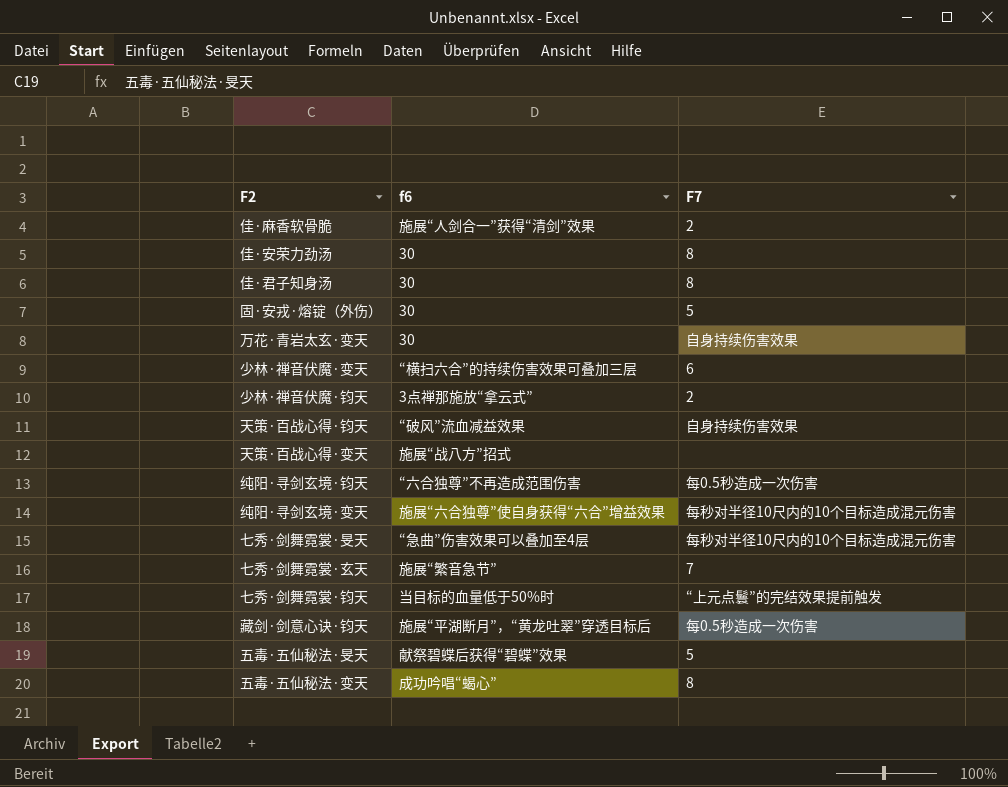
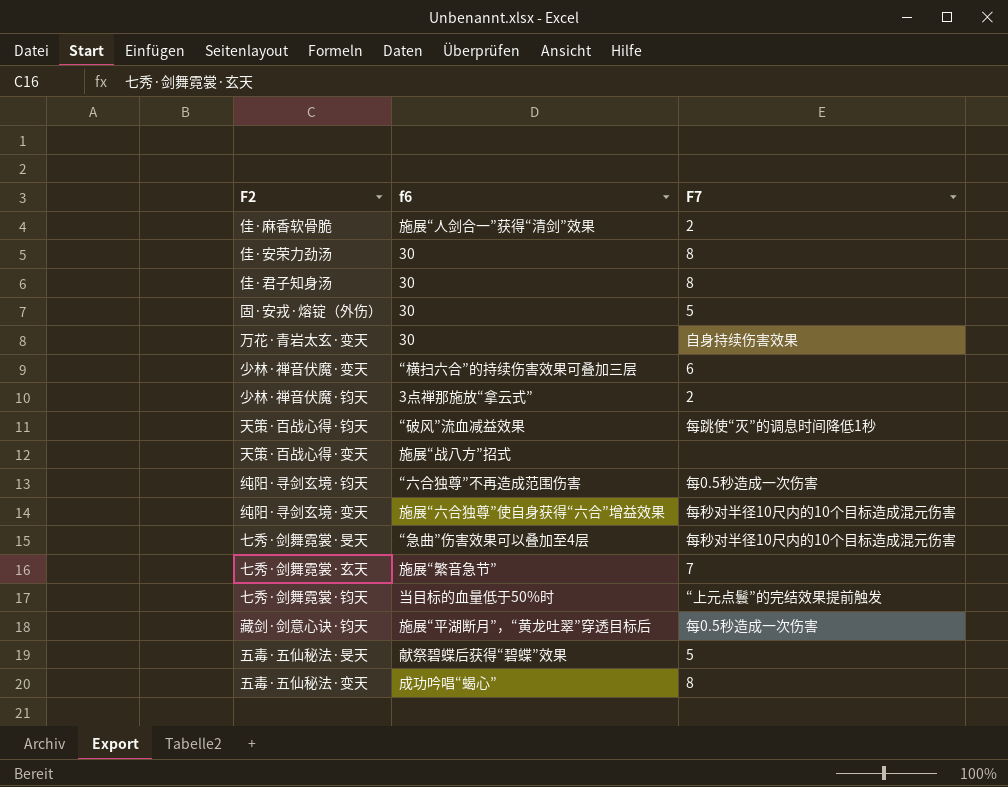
天策·百战心得·钧天 | F7: 自身持续伤害效果 -> 每跳使“灭”的调息时间降低1秒

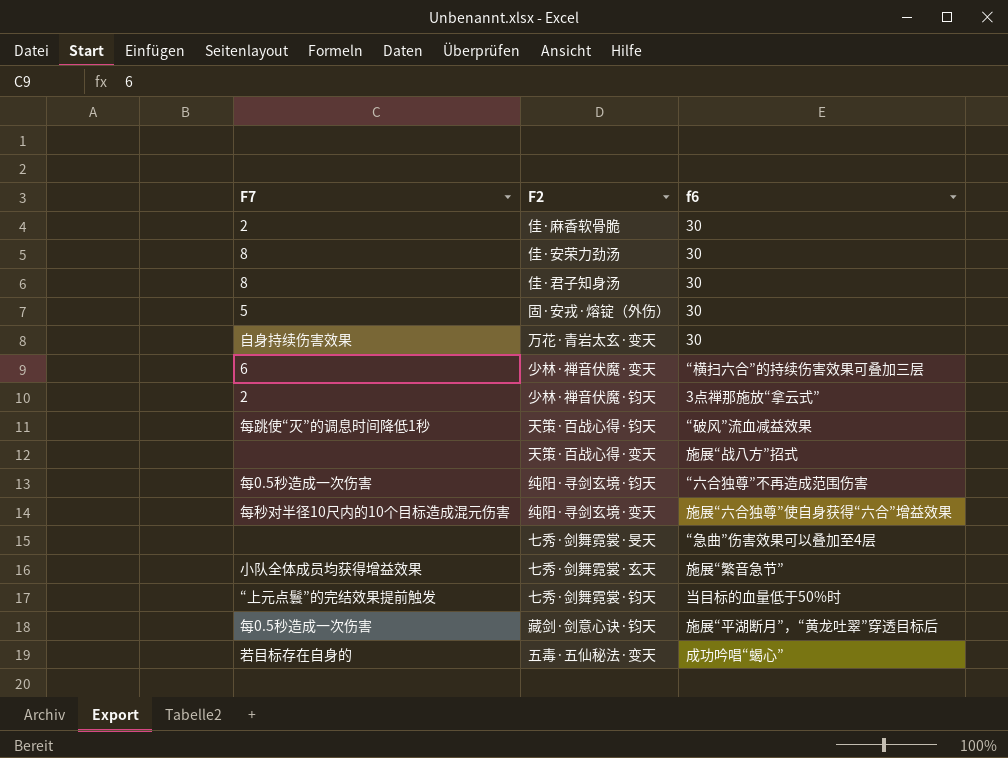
column F7 | position: 3 -> 1
row 五毒·五仙秘法·旻天: 献祭碧蝶后获得“碧蝶”效果 | 5 -> none
佳·麻香软骨脆 | f6: 施展“人剑合一”获得“清剑”效果 -> 30
七秀·剑舞霓裳·旻天 | F7: 每秒对半径10尺内的10个目标造成混元伤害 -> none
七秀·剑舞霓裳·玄天 | F7: 7 -> 小队全体成员均获得增益效果
五毒·五仙秘法·变天 | F7: 8 -> 若目标存在自身的

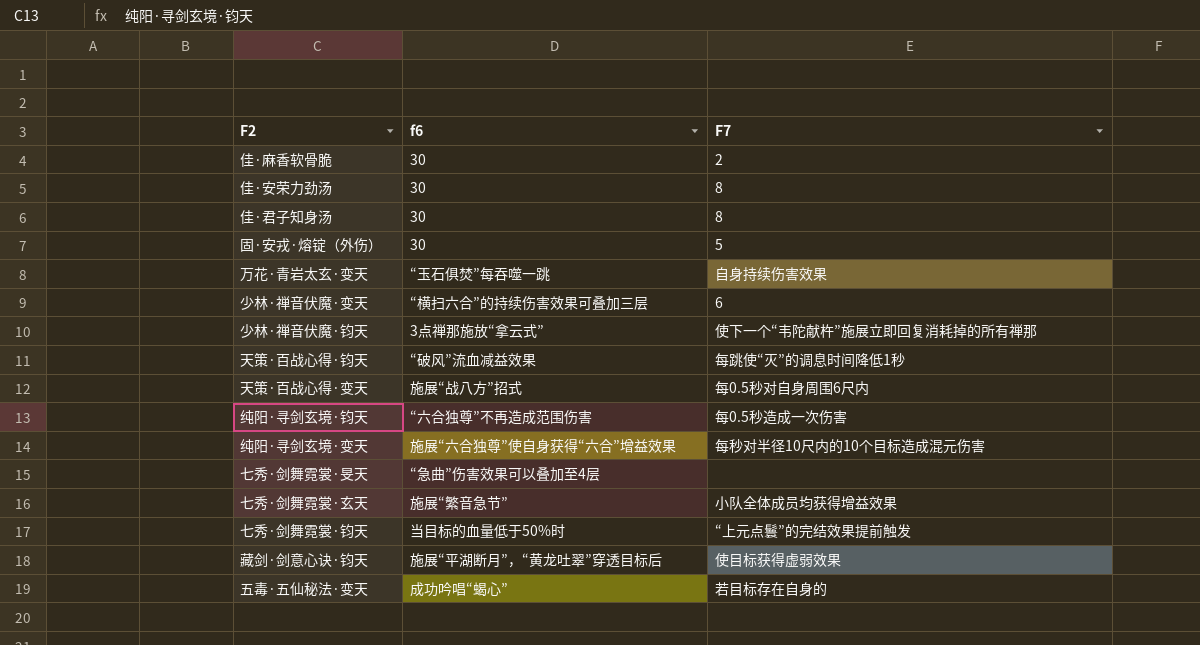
column F7 | position: 1 -> 3
万花·青岩太玄·变天 | f6: 30 -> “玉石俱焚”每吞噬一跳
少林·禅音伏魔·钧天 | F7: 2 -> 使下一个“韦陀献杵”施展立即回复消耗掉的所有禅那
天策·百战心得·变天 | F7: none -> 每0.5秒对自身周围6尺内
藏剑·剑意心诀·钧天 | F7: 每0.5秒造成一次伤害 -> 使目标获得虚弱效果

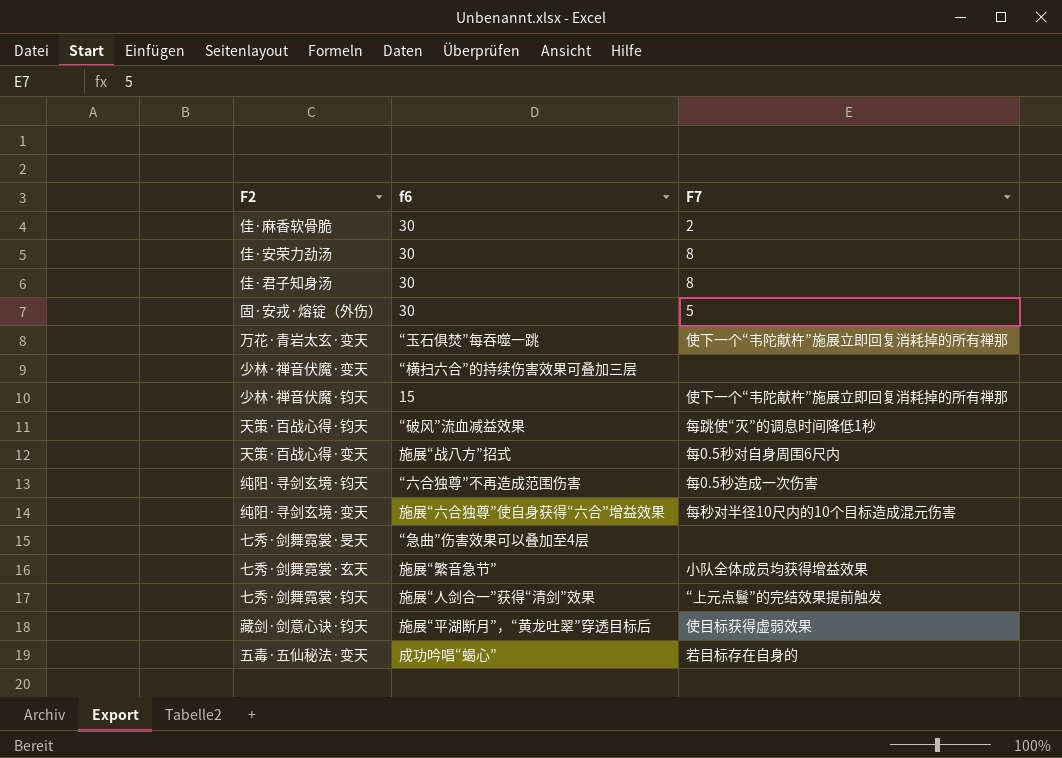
万花·青岩太玄·变天 | F7: 自身持续伤害效果 -> 使下一个“韦陀献杵”施展立即回复消耗掉的所有禅那
少林·禅音伏魔·变天 | F7: 6 -> none
少林·禅音伏魔·钧天 | f6: 3点禅那施放“拿云式” -> 15
七秀·剑舞霓裳·钧天 | f6: 当目标的血量低于50%时 -> 施展“人剑合一”获得“清剑”效果

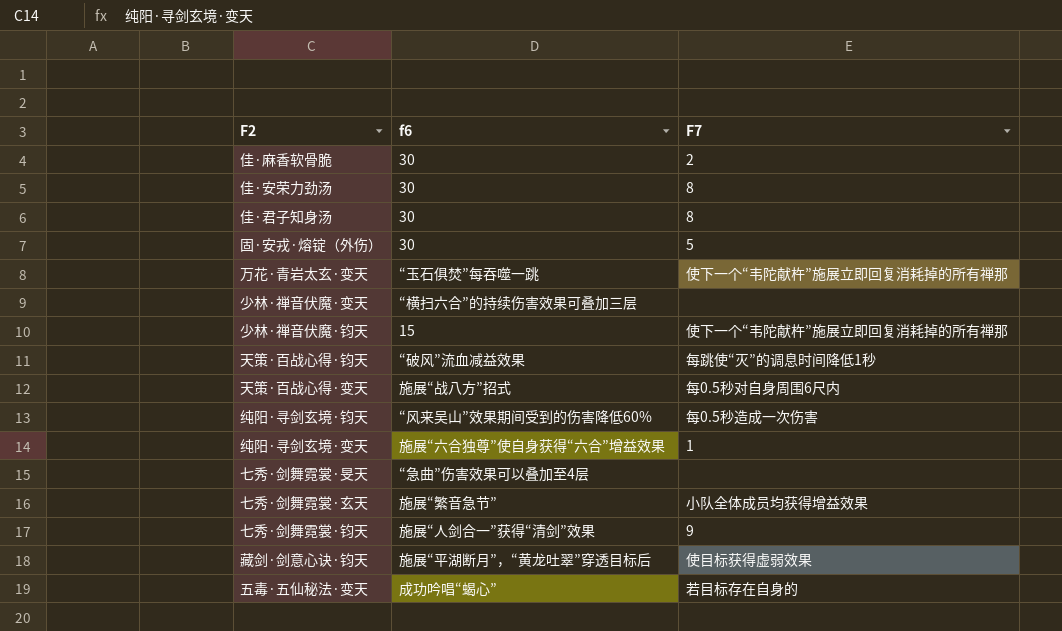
纯阳·寻剑玄境·钧天 | f6: “六合独尊”不再造成范围伤害 -> “风来吴山”效果期间受到的伤害降低60%
纯阳·寻剑玄境·变天 | F7: 每秒对半径10尺内的10个目标造成混元伤害 -> 1
七秀·剑舞霓裳·钧天 | F7: “上元点鬟”的完结效果提前触发 -> 9

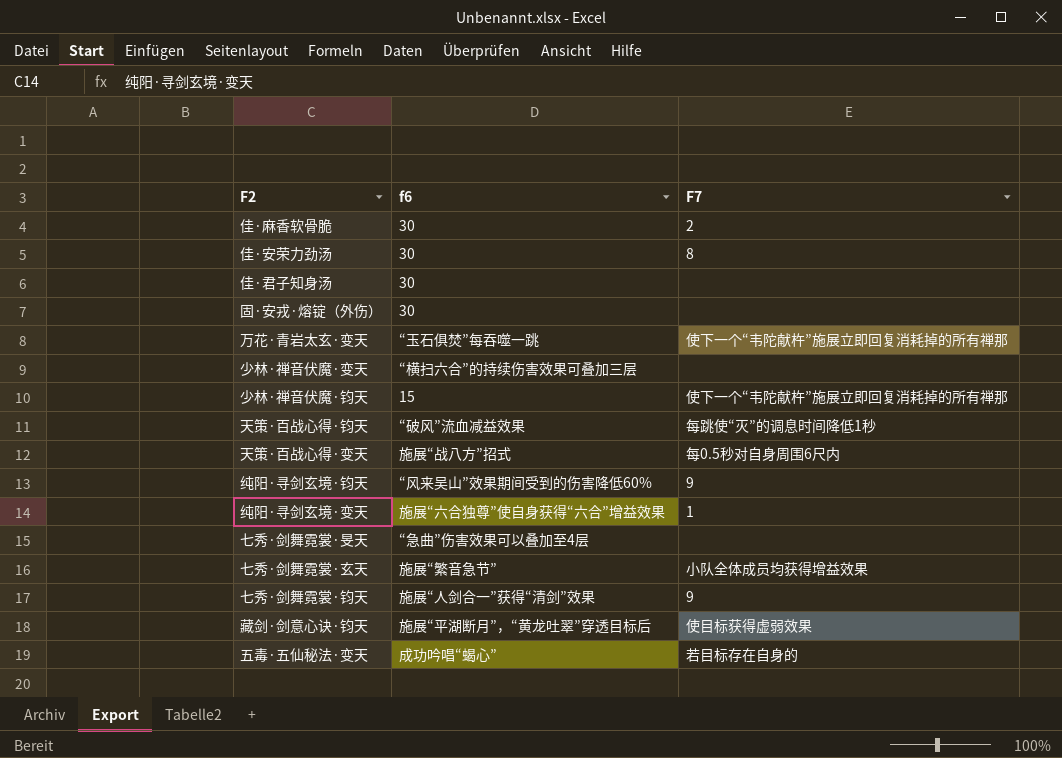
佳·君子知身汤 | F7: 8 -> none
固·安戎·熔锭（外伤） | F7: 5 -> none
纯阳·寻剑玄境·钧天 | F7: 每0.5秒造成一次伤害 -> 9

